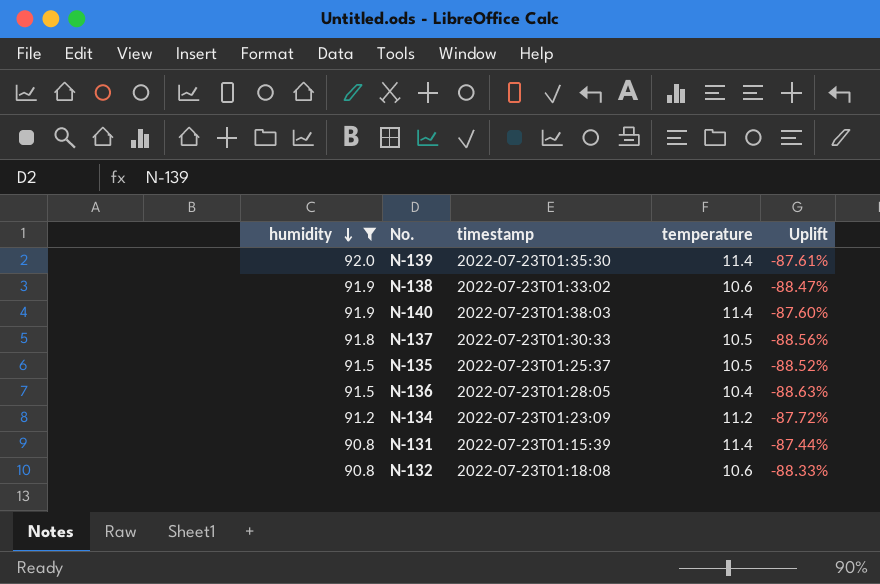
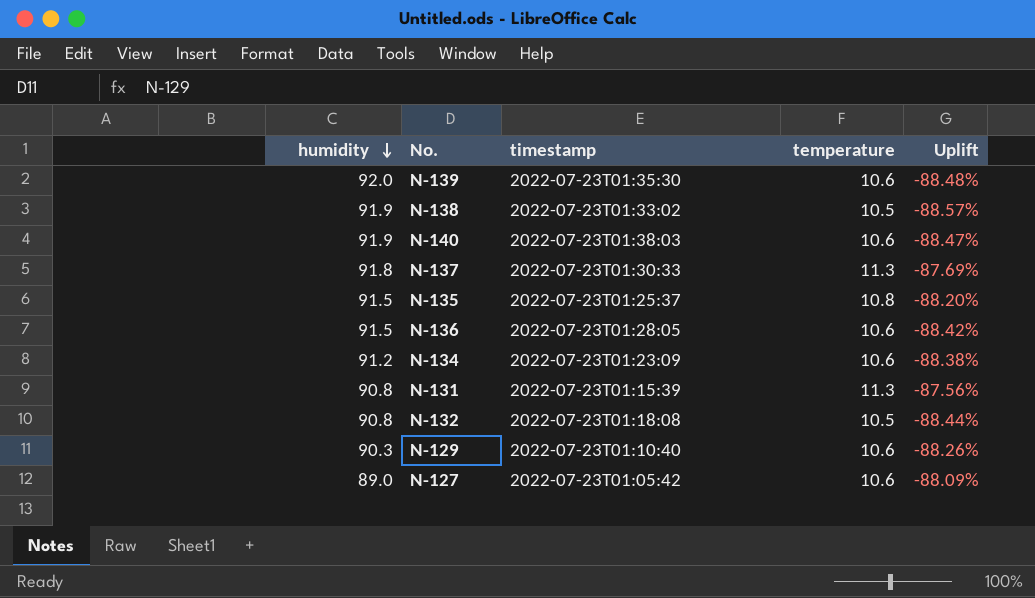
filter: humidity >= 90.8 -> none
N-139 | temperature: 11.4 -> 10.6
N-139 | Uplift: -87.61% -> -88.48%
N-138 | temperature: 10.6 -> 10.5
N-138 | Uplift: -88.47% -> -88.57%
N-140 | temperature: 11.4 -> 10.6
N-140 | Uplift: -87.60% -> -88.47%
N-137 | temperature: 10.5 -> 11.3
N-137 | Uplift: -88.56% -> -87.69%
N-135 | temperature: 10.5 -> 10.8
N-135 | Uplift: -88.52% -> -88.20%
N-136 | temperature: 10.4 -> 10.6
N-136 | Uplift: -88.63% -> -88.42%
N-134 | temperature: 11.2 -> 10.6
N-134 | Uplift: -87.72% -> -88.38%
N-131 | temperature: 11.4 -> 11.3
N-131 | Uplift: -87.44% -> -87.56%
N-132 | temperature: 10.6 -> 10.5
N-132 | Uplift: -88.33% -> -88.44%

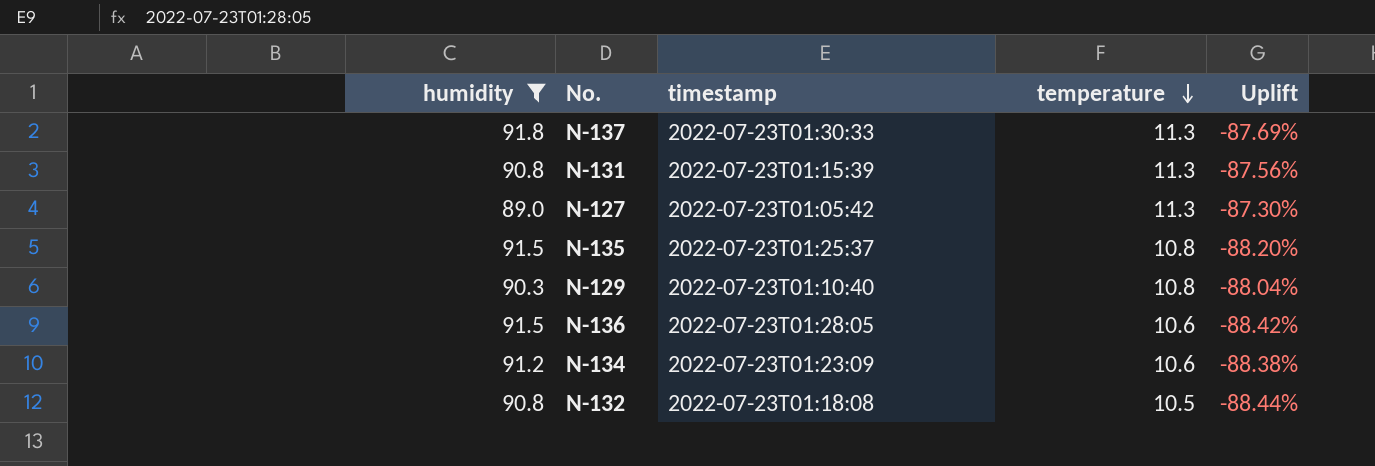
filter: none -> humidity <= 91.8
row order: humidity descending -> temperature descending
N-127 | temperature: 10.6 -> 11.3
N-127 | Uplift: -88.09% -> -87.30%
N-129 | temperature: 10.6 -> 10.8
N-129 | Uplift: -88.26% -> -88.04%

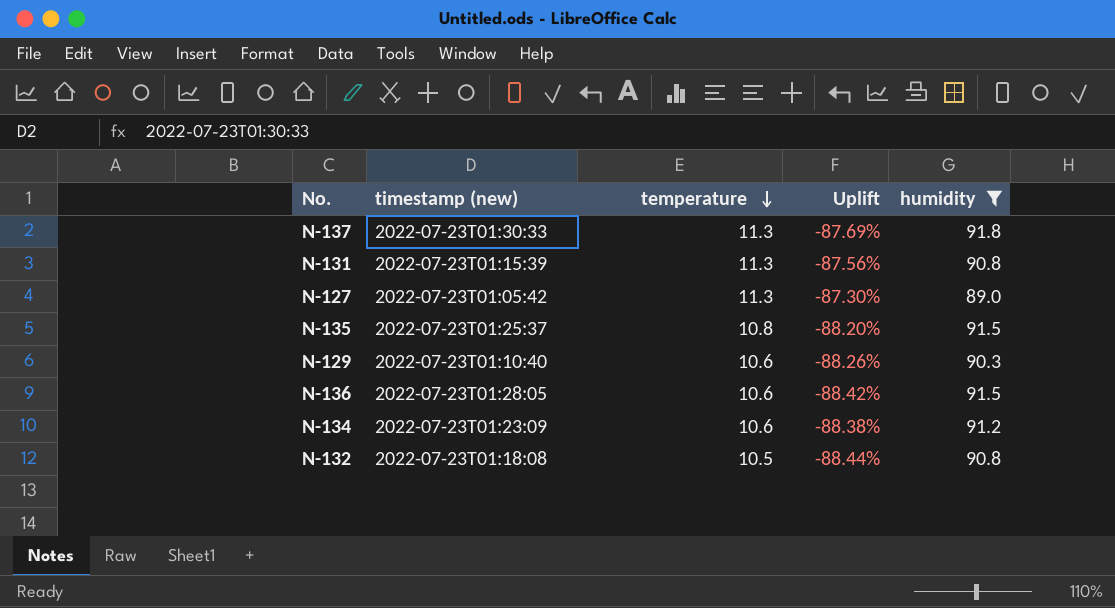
column name: timestamp -> timestamp (new)
column humidity | position: 1 -> 5
N-129 | temperature: 10.8 -> 10.6
N-129 | Uplift: -88.04% -> -88.26%

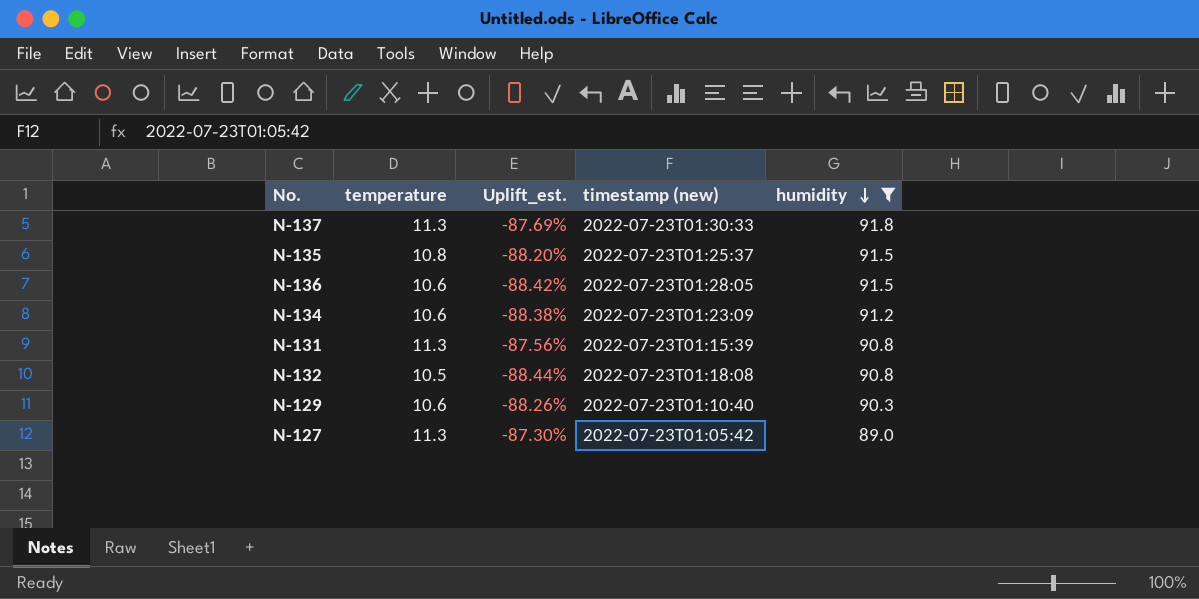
row order: temperature descending -> humidity descending
column name: Uplift -> Uplift_est.
column timestamp (new) | position: 2 -> 4

